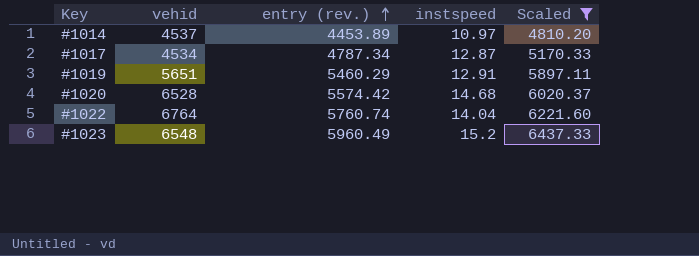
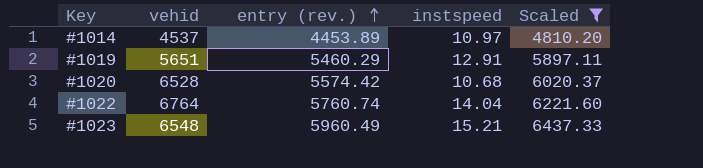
row #1017: 4534 | 4787.34 | 12.87 | 5170.33 -> none
#1020 | instspeed: 14.68 -> 10.68
#1023 | instspeed: 15.2 -> 15.21

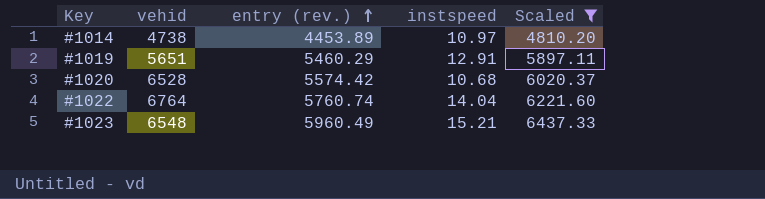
#1014 | vehid: 4537 -> 4738

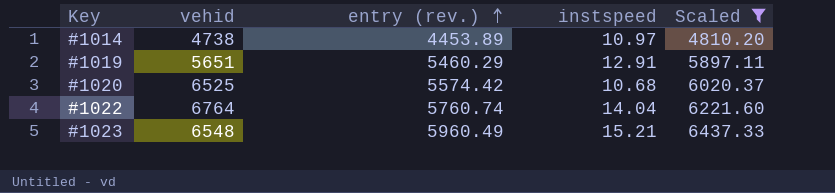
#1020 | vehid: 6528 -> 6525

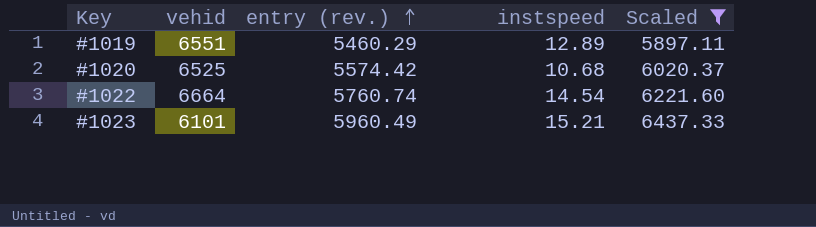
row #1014: 4738 | 4453.89 | 10.97 | 4810.20 -> none
#1019 | vehid: 5651 -> 6551
#1019 | instspeed: 12.91 -> 12.89
#1022 | vehid: 6764 -> 6664
#1022 | instspeed: 14.04 -> 14.54
#1023 | vehid: 6548 -> 6101

